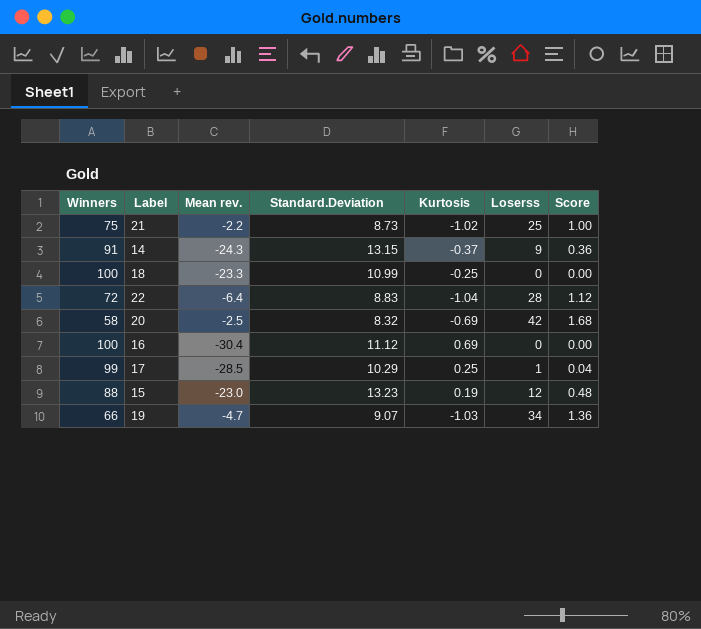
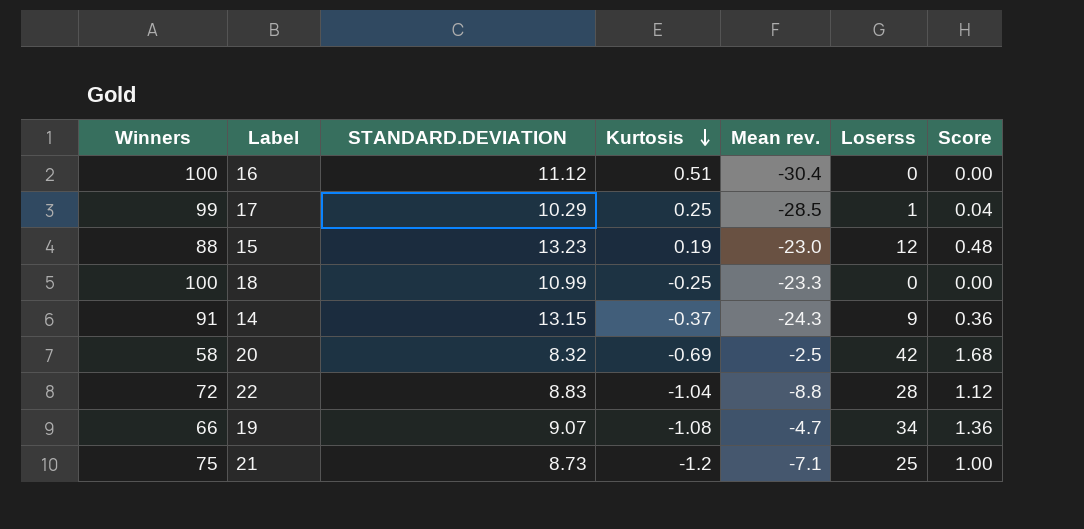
row order: none -> Kurtosis descending
column name: Standard.Deviation -> STANDARD.DEVIATION
column Mean rev. | position: 3 -> 5
16 | Kurtosis: 0.69 -> 0.51
22 | Mean rev.: -6.4 -> -8.8
19 | Kurtosis: -1.03 -> -1.08
21 | Kurtosis: -1.02 -> -1.2
21 | Mean rev.: -2.2 -> -7.1

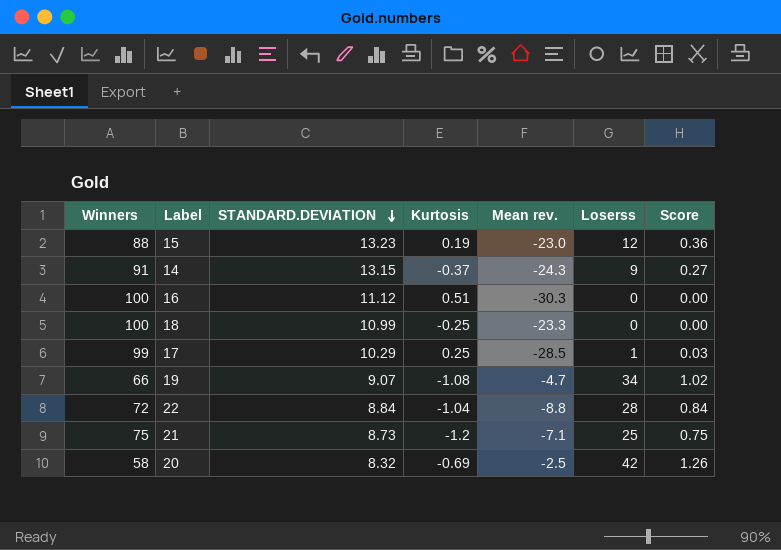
row order: Kurtosis descending -> STANDARD.DEVIATION descending
column Score | formula: [Loserss] * 0.04 -> [Loserss] * 0.03
16 | Mean rev.: -30.4 -> -30.3
22 | STANDARD.DEVIATION: 8.83 -> 8.84

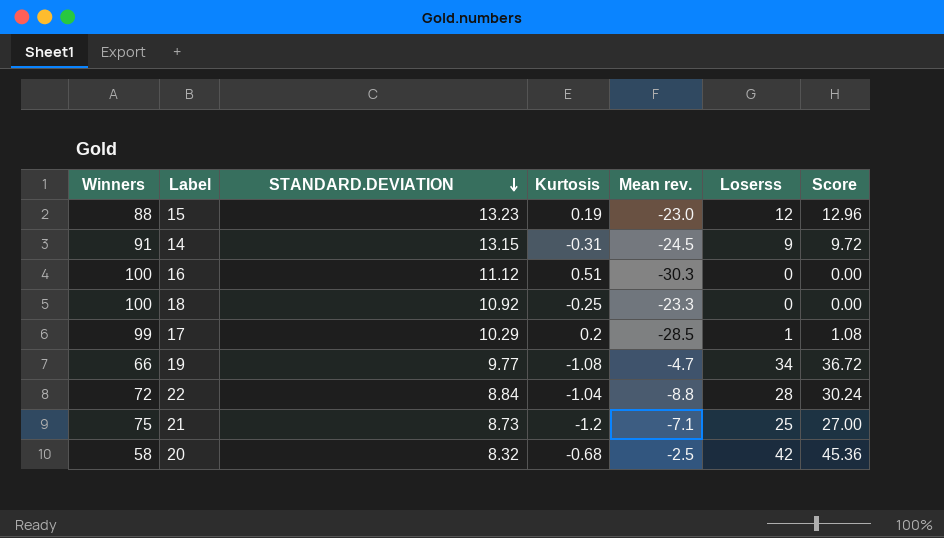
column Score | formula: [Loserss] * 0.03 -> [Loserss] * 1.08
14 | Kurtosis: -0.37 -> -0.31
14 | Mean rev.: -24.3 -> -24.5
18 | STANDARD.DEVIATION: 10.99 -> 10.92
17 | Kurtosis: 0.25 -> 0.2
19 | STANDARD.DEVIATION: 9.07 -> 9.77
20 | Kurtosis: -0.69 -> -0.68

